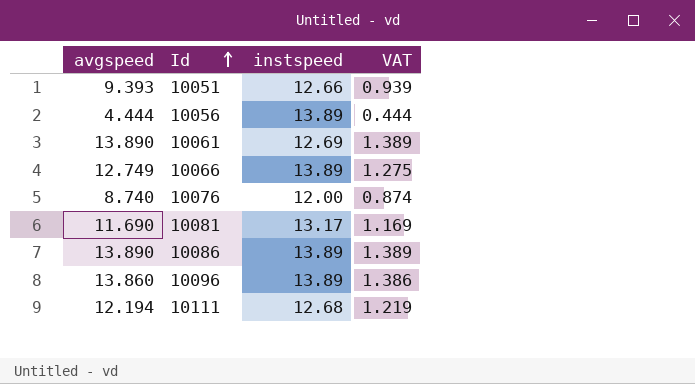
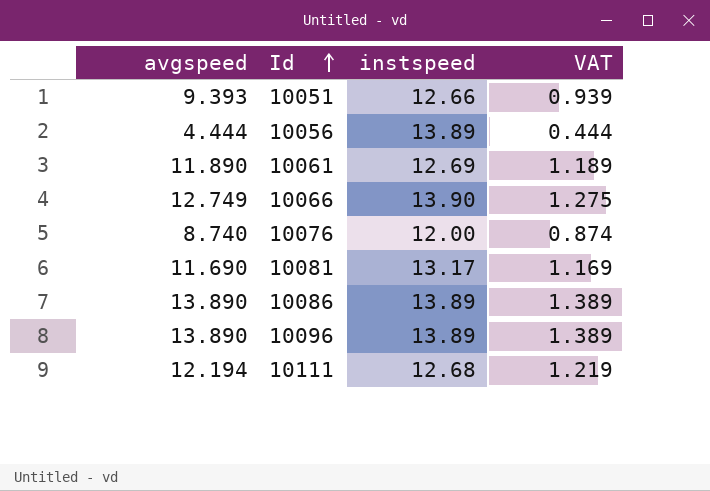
10061 | avgspeed: 13.890 -> 11.890
10061 | VAT: 1.389 -> 1.189
10066 | instspeed: 13.89 -> 13.90
10096 | avgspeed: 13.860 -> 13.890
10096 | VAT: 1.386 -> 1.389

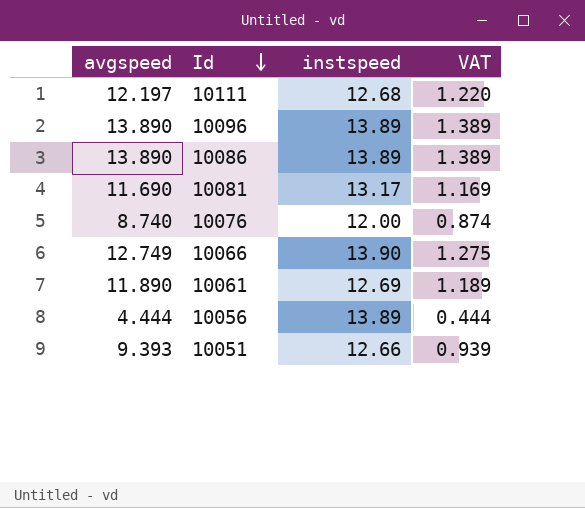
row order: Id ascending -> Id descending
10111 | avgspeed: 12.194 -> 12.197
10111 | VAT: 1.219 -> 1.220

